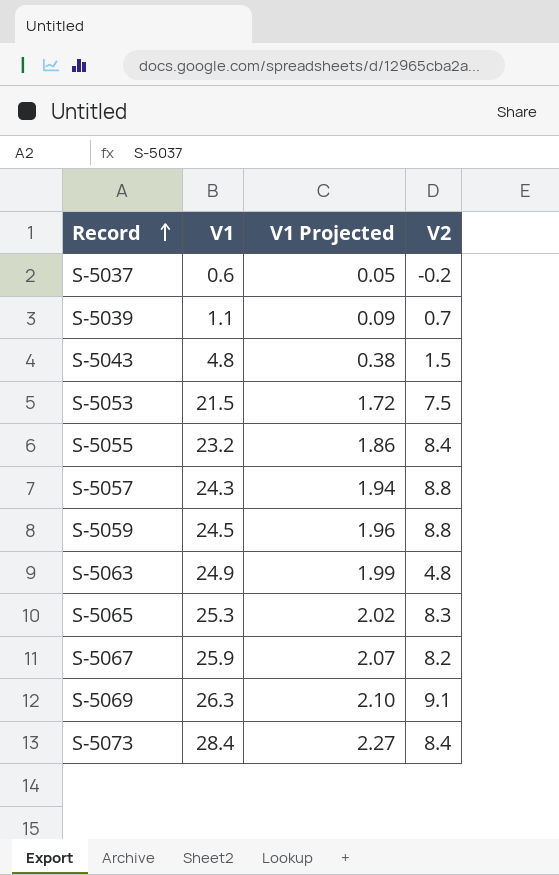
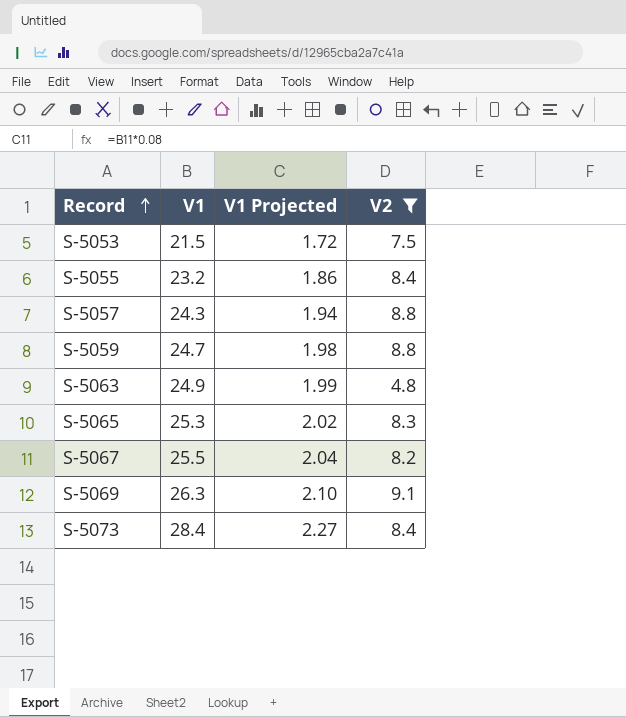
filter: none -> V2 >= 4.8
S-5059 | V1: 24.5 -> 24.7
S-5059 | V1 Projected: 1.96 -> 1.98
S-5067 | V1: 25.9 -> 25.5
S-5067 | V1 Projected: 2.07 -> 2.04

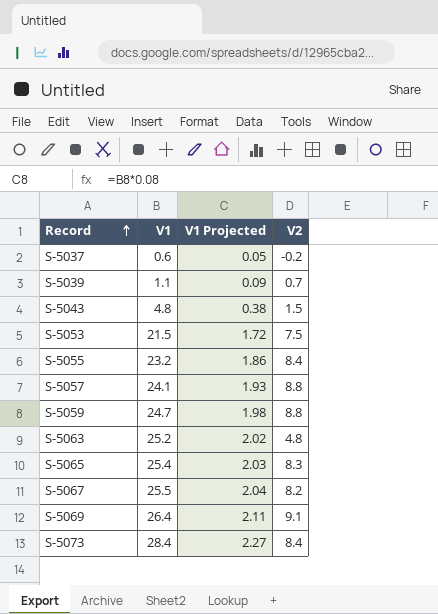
filter: V2 >= 4.8 -> none
S-5057 | V1: 24.3 -> 24.1
S-5057 | V1 Projected: 1.94 -> 1.93
S-5063 | V1: 24.9 -> 25.2
S-5063 | V1 Projected: 1.99 -> 2.02
S-5065 | V1: 25.3 -> 25.4
S-5065 | V1 Projected: 2.02 -> 2.03
S-5069 | V1: 26.3 -> 26.4
S-5069 | V1 Projected: 2.10 -> 2.11

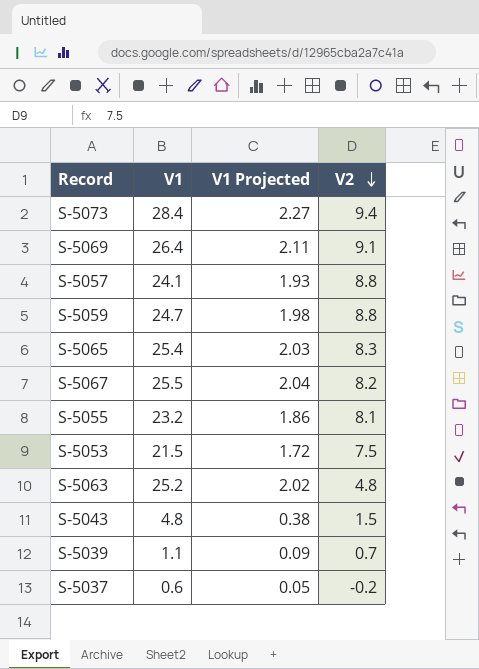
row order: Record ascending -> V2 descending
S-5073 | V2: 8.4 -> 9.4
S-5055 | V2: 8.4 -> 8.1

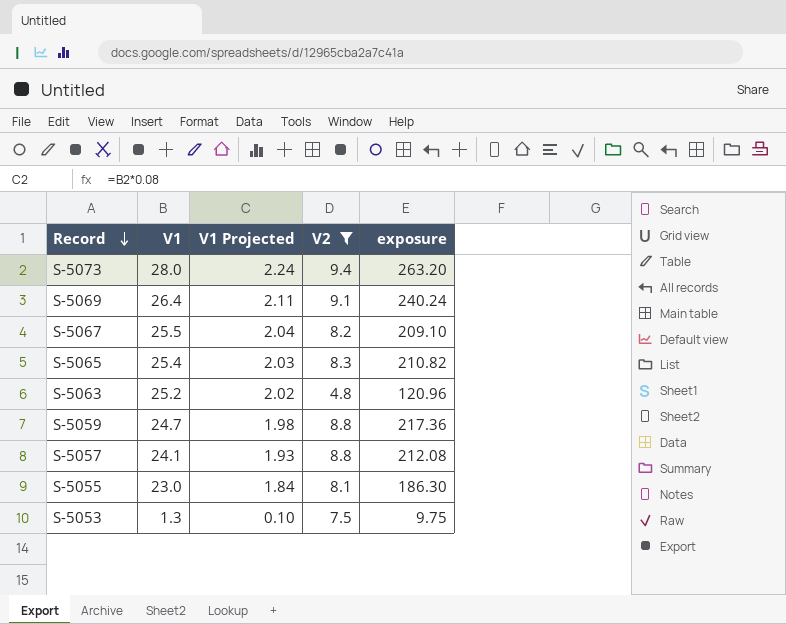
filter: none -> V2 >= 4.8
row order: V2 descending -> Record descending
column exposure | formula: none -> [V1] * [V2]
S-5073 | V1: 28.4 -> 28.0
S-5073 | V1 Projected: 2.27 -> 2.24
S-5055 | V1: 23.2 -> 23.0
S-5055 | V1 Projected: 1.86 -> 1.84
S-5053 | V1: 21.5 -> 1.3
S-5053 | V1 Projected: 1.72 -> 0.10

